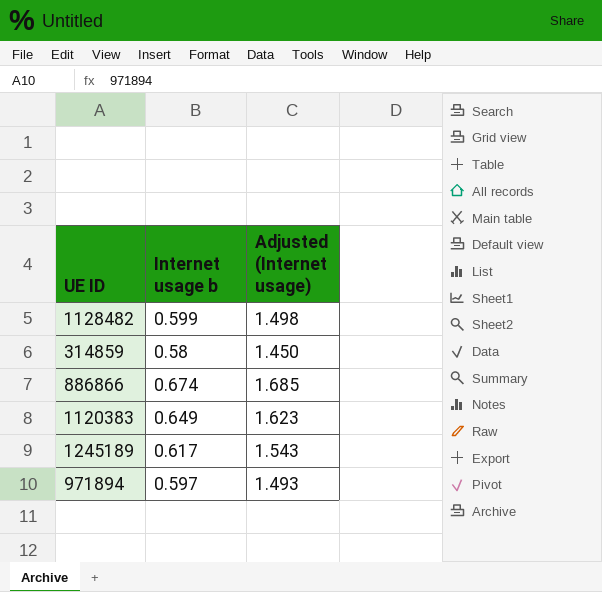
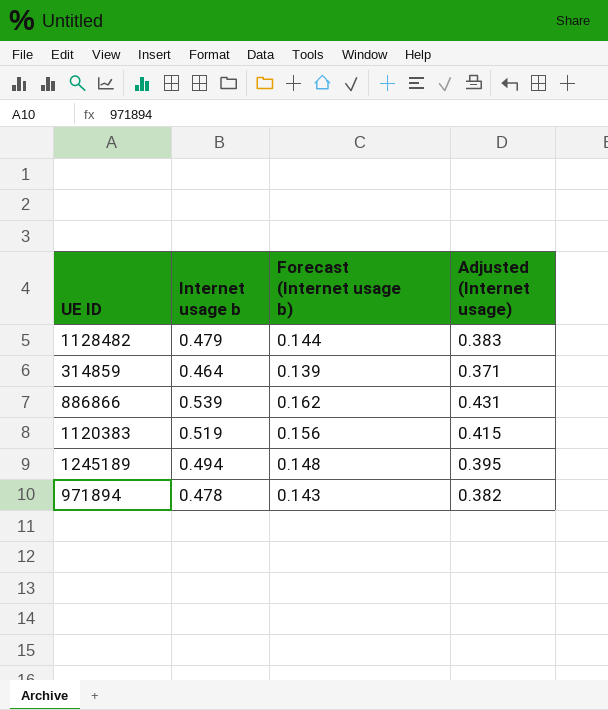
column Forecast (Internet usage b) | formula: none -> [Internet usage b] * 0.3
column Adjusted (Internet usage) | formula: [Internet usage b] * 2.5 -> [Internet usage b] * 0.8
1128482 | Internet usage b: 0.599 -> 0.479
314859 | Internet usage b: 0.58 -> 0.464
886866 | Internet usage b: 0.674 -> 0.539
1120383 | Internet usage b: 0.649 -> 0.519
1245189 | Internet usage b: 0.617 -> 0.494
971894 | Internet usage b: 0.597 -> 0.478

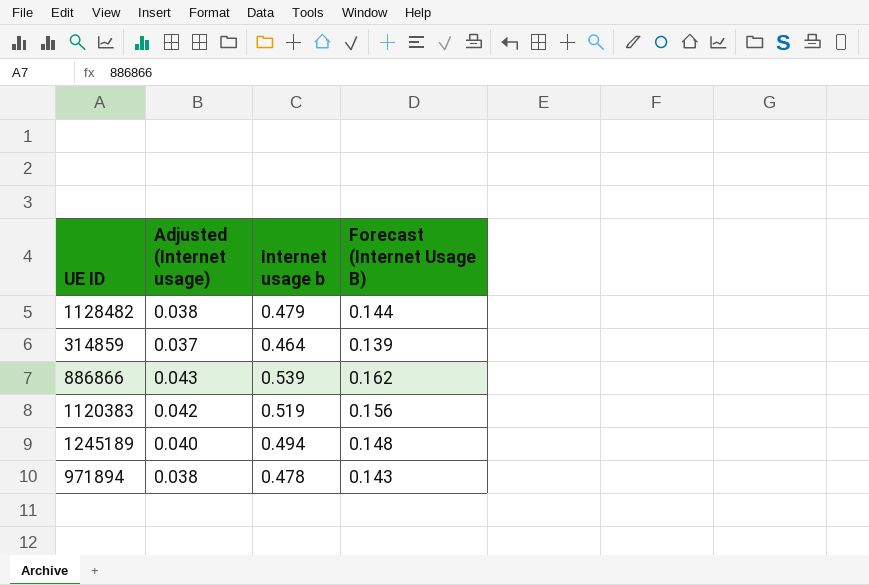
column Adjusted (Internet usage) | formula: [Internet usage b] * 0.8 -> [Internet usage b] * 0.08
column Adjusted (Internet usage) | position: 4 -> 2
column name: Forecast (Internet usage b) -> Forecast (Internet Usage B)

